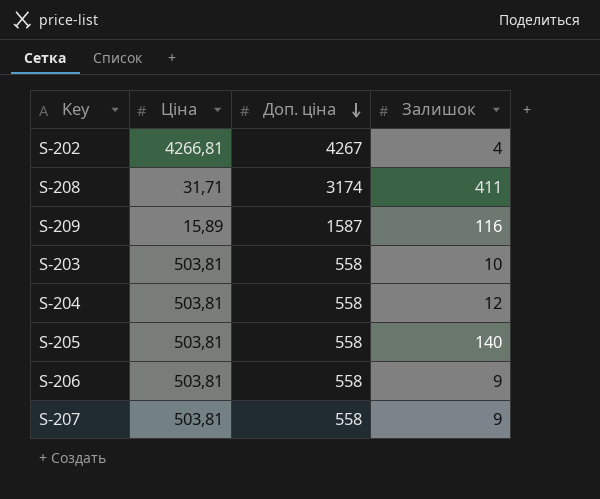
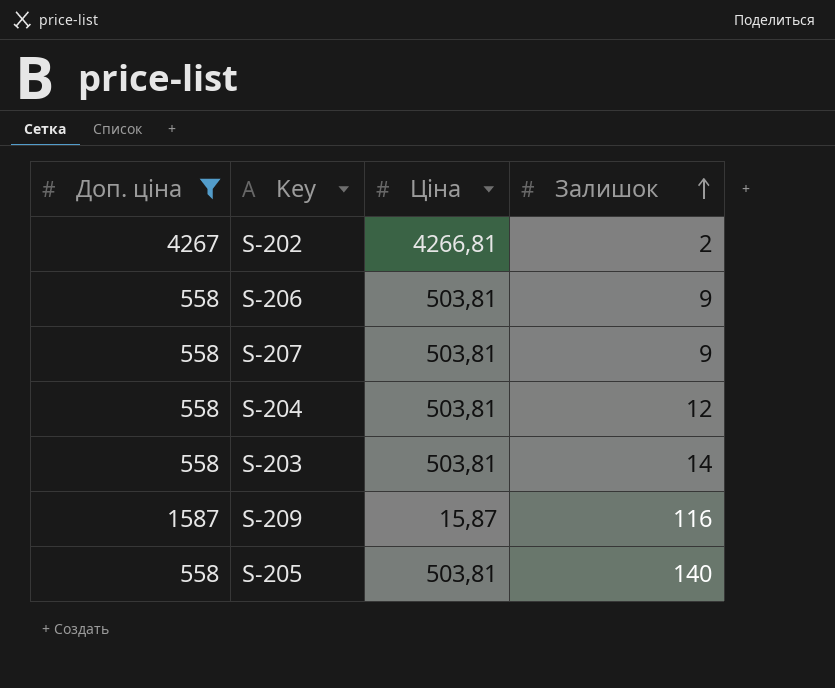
filter: none -> Доп. ціна != 3174
row order: Доп. ціна descending -> Залишок ascending
column Доп. ціна | position: 3 -> 1
S-202 | Залишок: 4 -> 2
S-203 | Залишок: 10 -> 14
S-209 | Ціна: 15,89 -> 15,87

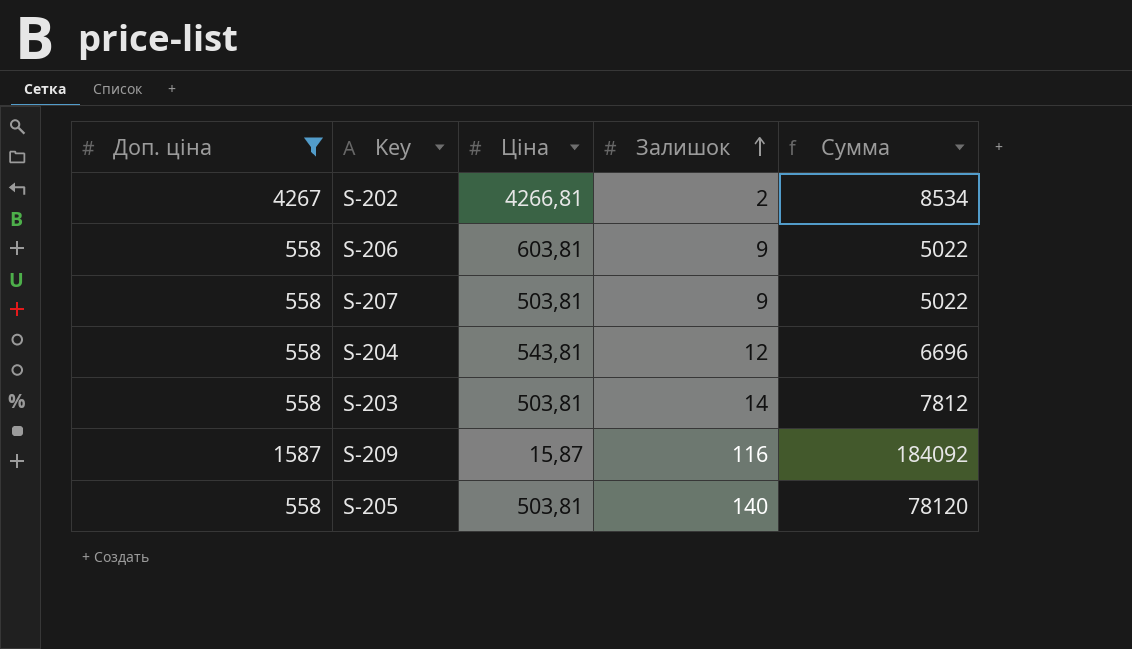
column Сумма | formula: none -> [Доп. ціна] * [Залишок]
S-206 | Ціна: 503,81 -> 603,81
S-204 | Ціна: 503,81 -> 543,81

